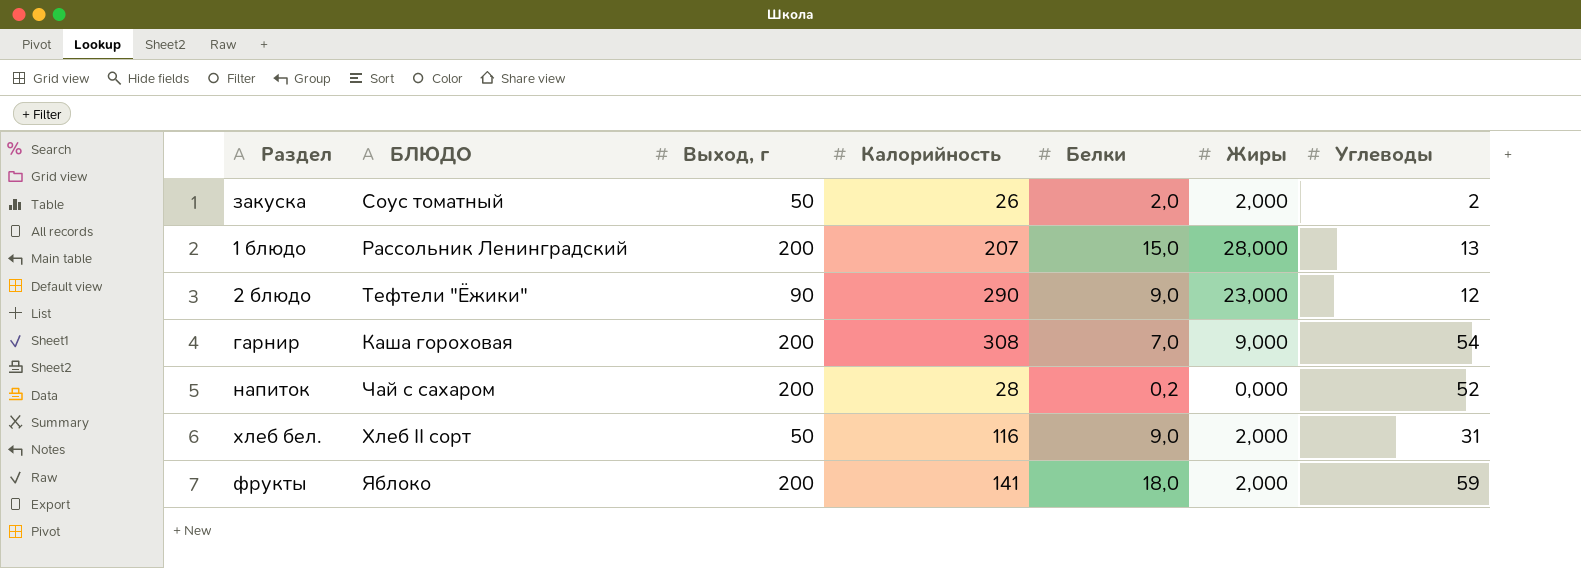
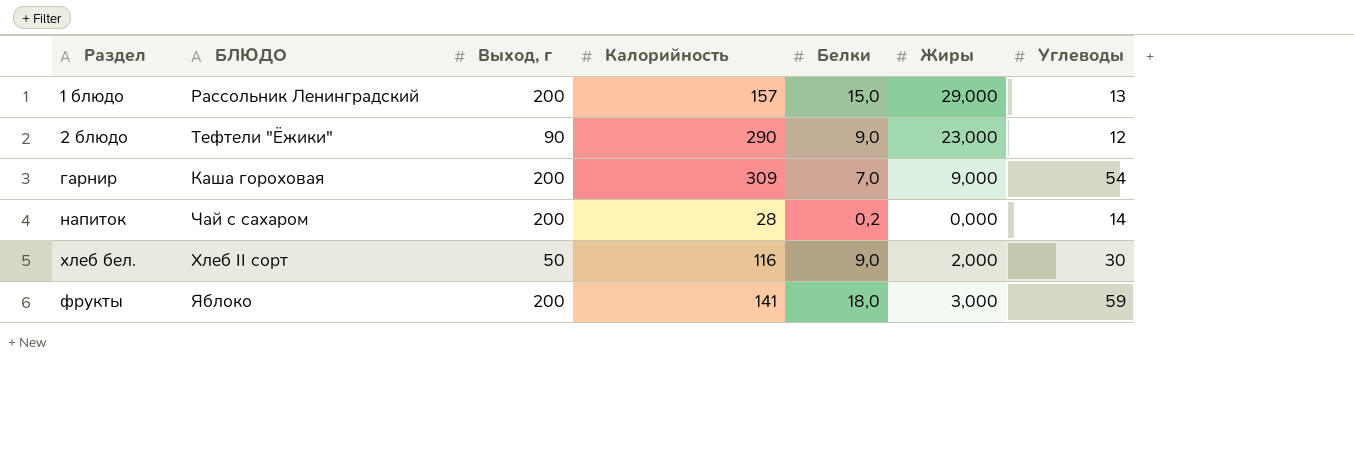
row закуска: Соус томатный | 50 | 26 | 2,0 | 2,000 | 2 -> none
1 блюдо | Калорийность: 207 -> 157
1 блюдо | Жиры: 28,000 -> 29,000
гарнир | Калорийность: 308 -> 309
напиток | Углеводы: 52 -> 14
хлеб бел. | Углеводы: 31 -> 30
фрукты | Жиры: 2,000 -> 3,000

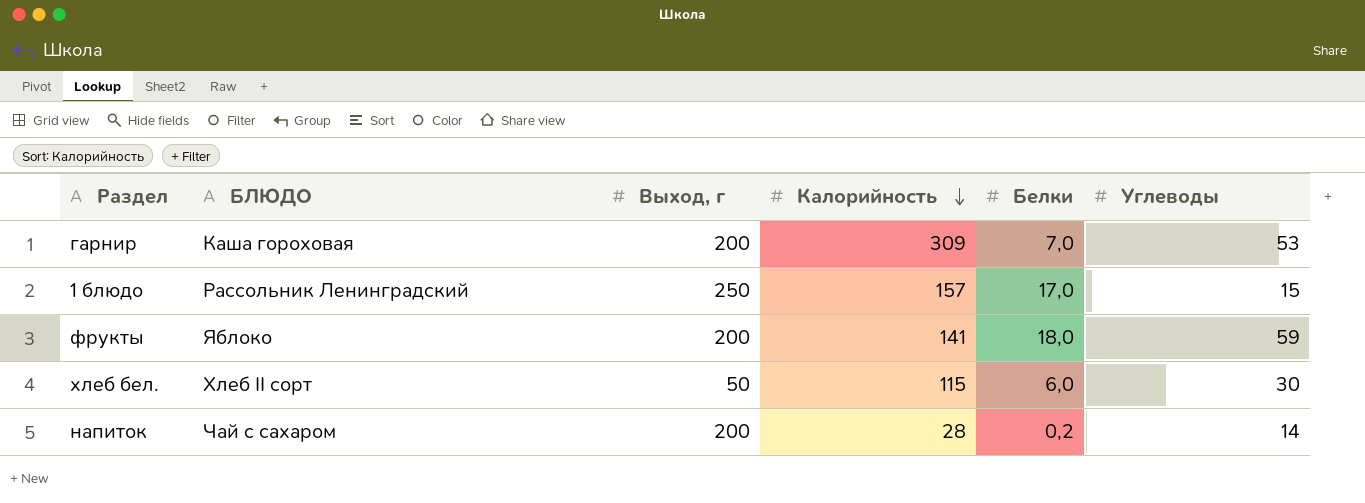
row order: none -> Калорийность descending
column Жиры | position: 6 -> none
row 2 блюдо: Тефтели "Ёжики" | 90 | 290 | 9,0 | 23,000 | 12 -> none
гарнир | Углеводы: 54 -> 53
1 блюдо | Выход, г: 200 -> 250
1 блюдо | Белки: 15,0 -> 17,0
1 блюдо | Углеводы: 13 -> 15
хлеб бел. | Калорийность: 116 -> 115
хлеб бел. | Белки: 9,0 -> 6,0

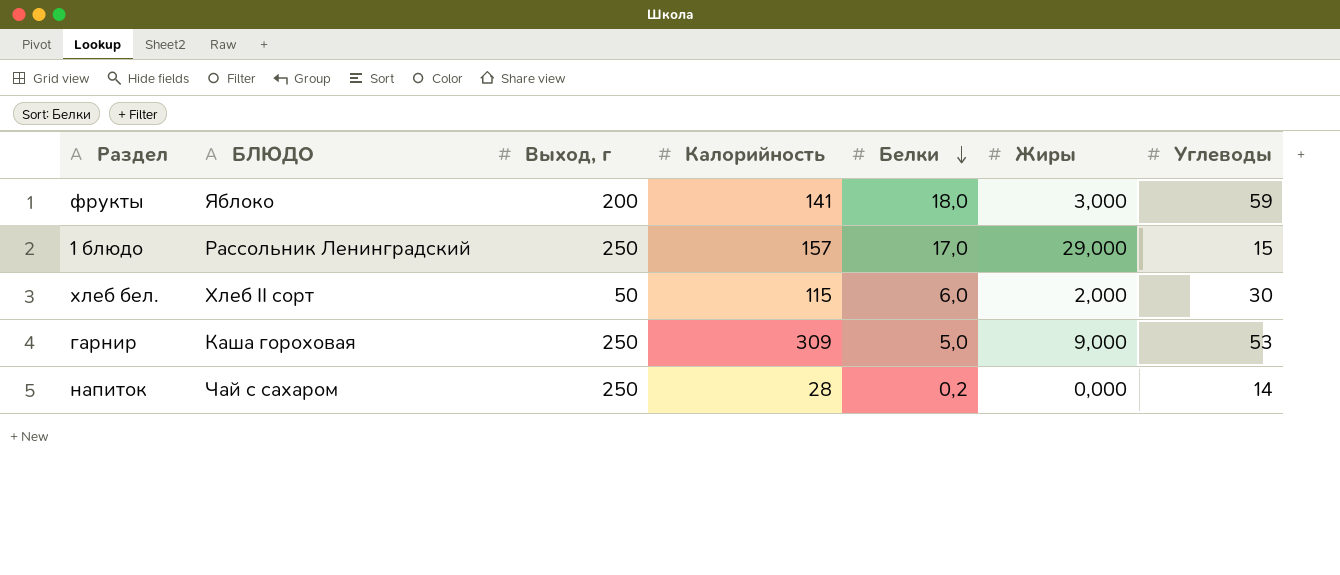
row order: Калорийность descending -> Белки descending
column Жиры | position: none -> 6
гарнир | Выход, г: 200 -> 250
гарнир | Белки: 7,0 -> 5,0
напиток | Выход, г: 200 -> 250

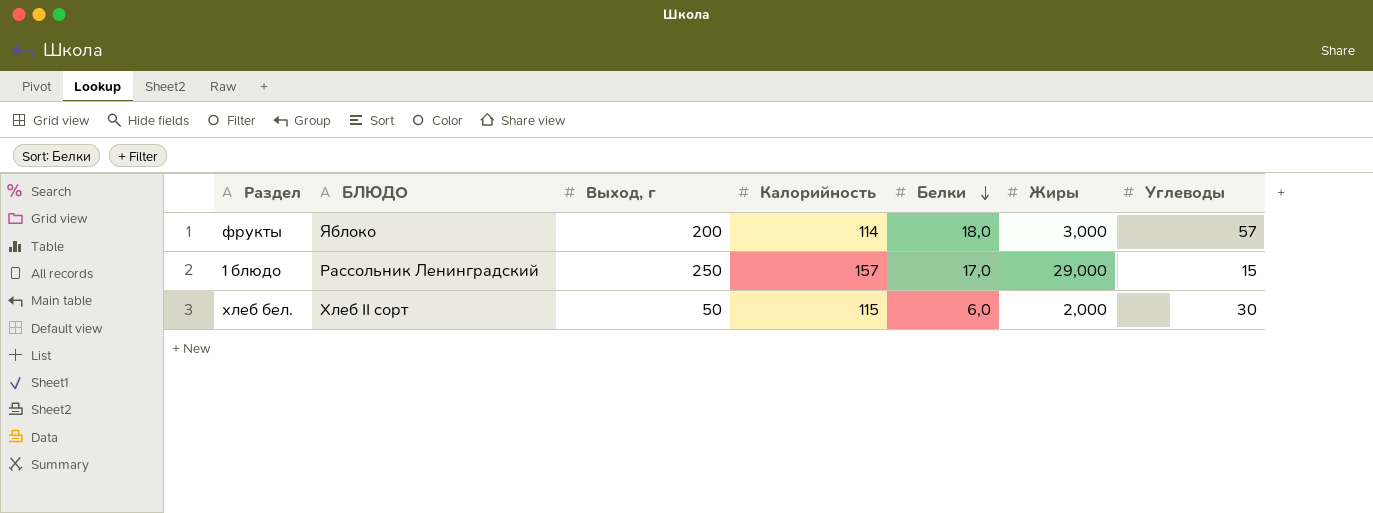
row гарнир: Каша гороховая | 250 | 309 | 5,0 | 9,000 | 53 -> none
row напиток: Чай с сахаром | 250 | 28 | 0,2 | 0,000 | 14 -> none
фрукты | Калорийность: 141 -> 114
фрукты | Углеводы: 59 -> 57

